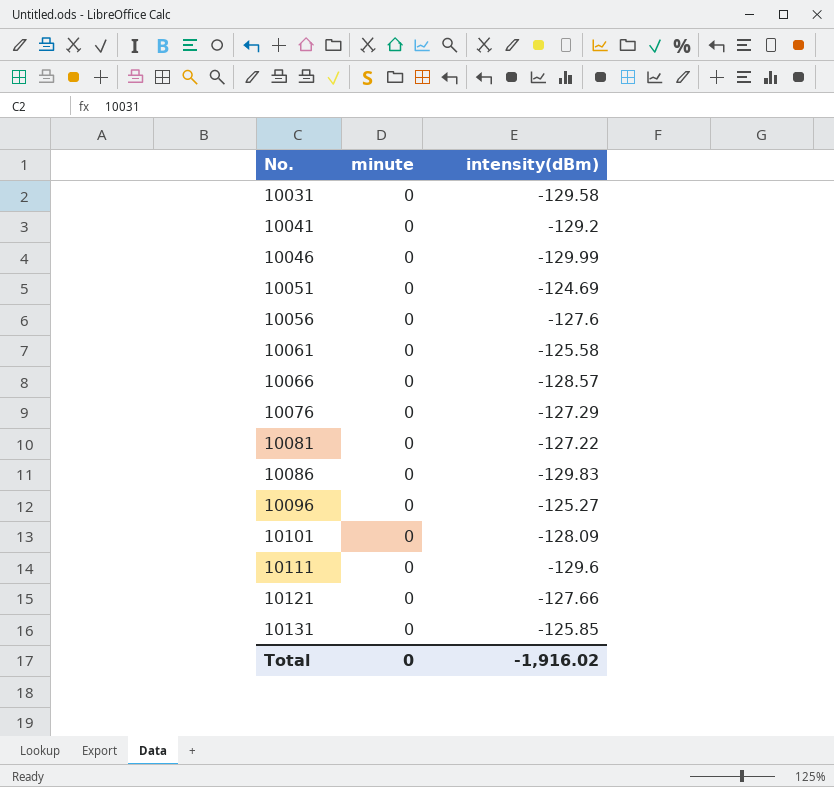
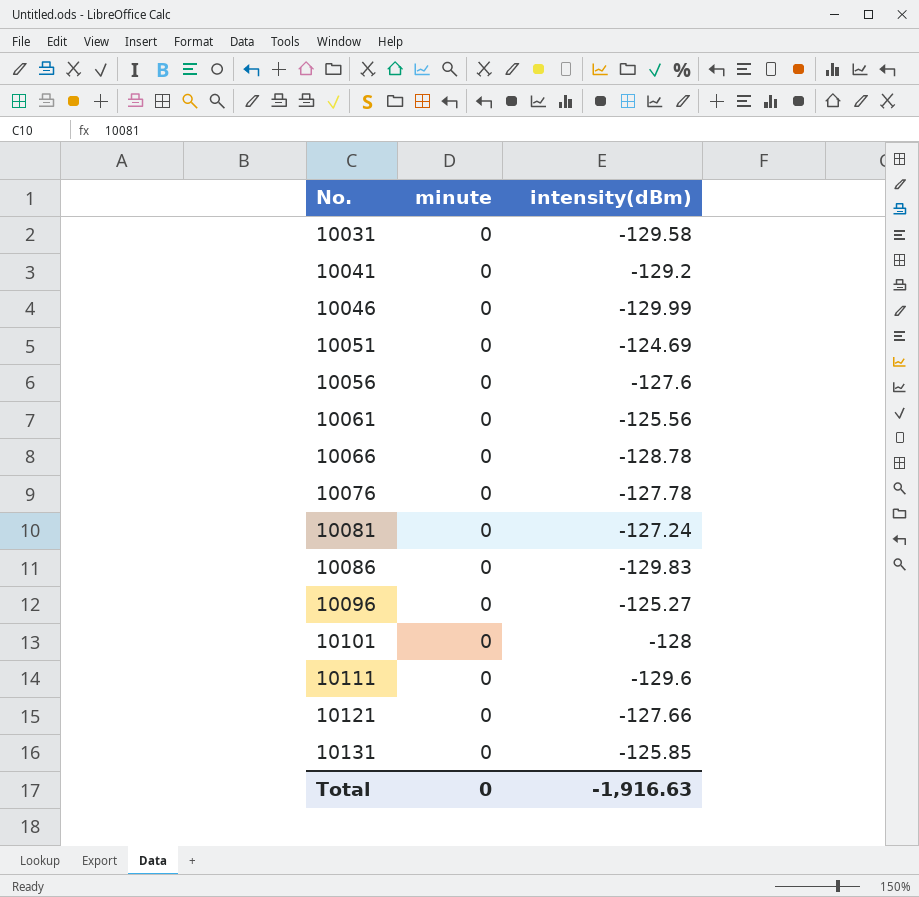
10061 | intensity(dBm): -125.58 -> -125.56
10066 | intensity(dBm): -128.57 -> -128.78
10076 | intensity(dBm): -127.29 -> -127.78
10081 | intensity(dBm): -127.22 -> -127.24
10101 | intensity(dBm): -128.09 -> -128
Total | intensity(dBm): -1,916.02 -> -1,916.63

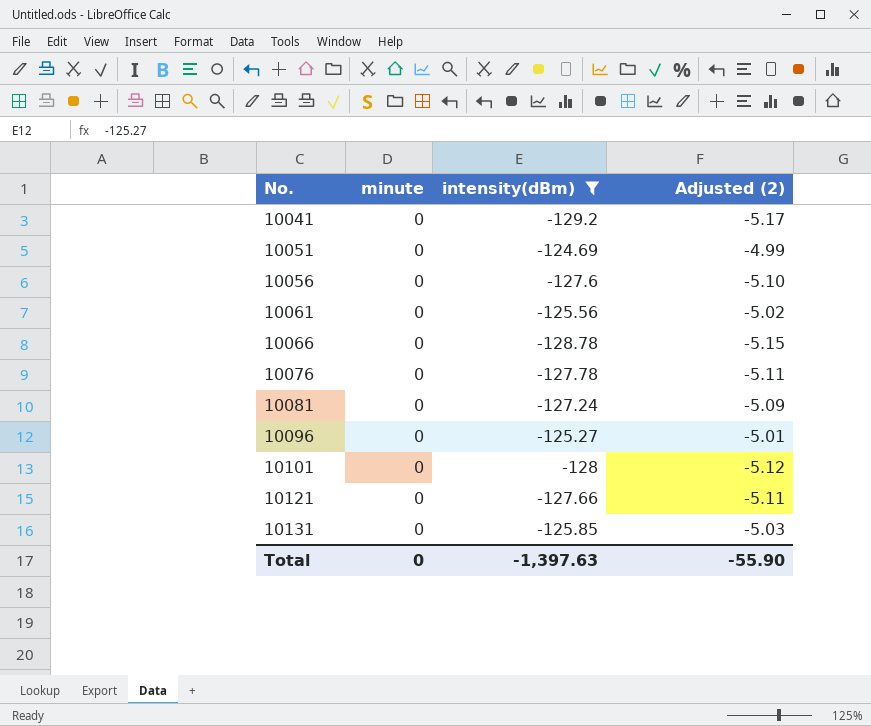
filter: none -> intensity(dBm) >= -129.2
column Adjusted (2) | formula: none -> [intensity(dBm)] * 0.04
Total | intensity(dBm): -1,916.63 -> -1,397.63

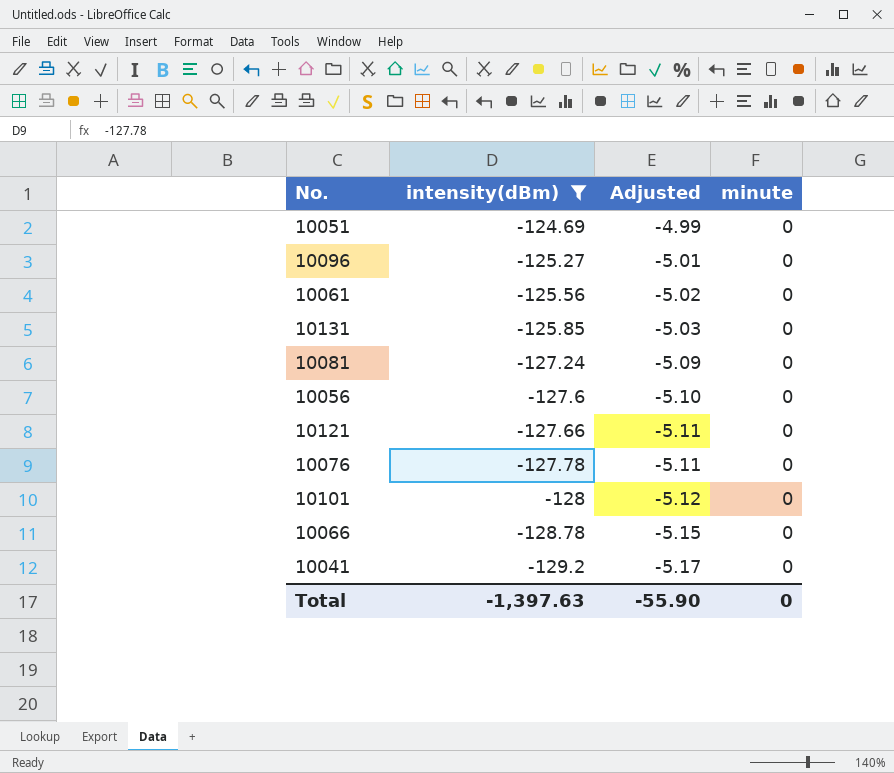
row order: No. ascending -> intensity(dBm) descending
column name: Adjusted (2) -> Adjusted
column minute | position: 2 -> 4

